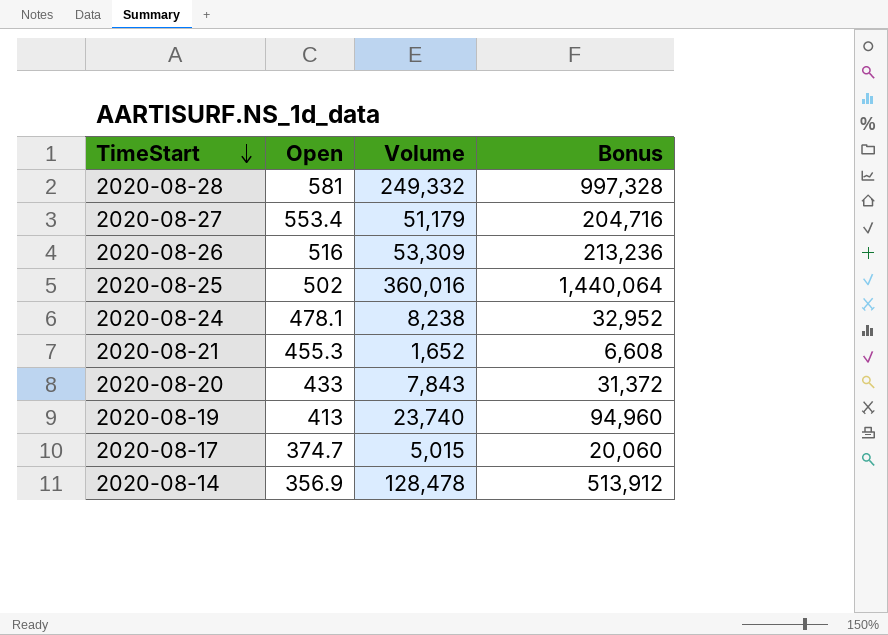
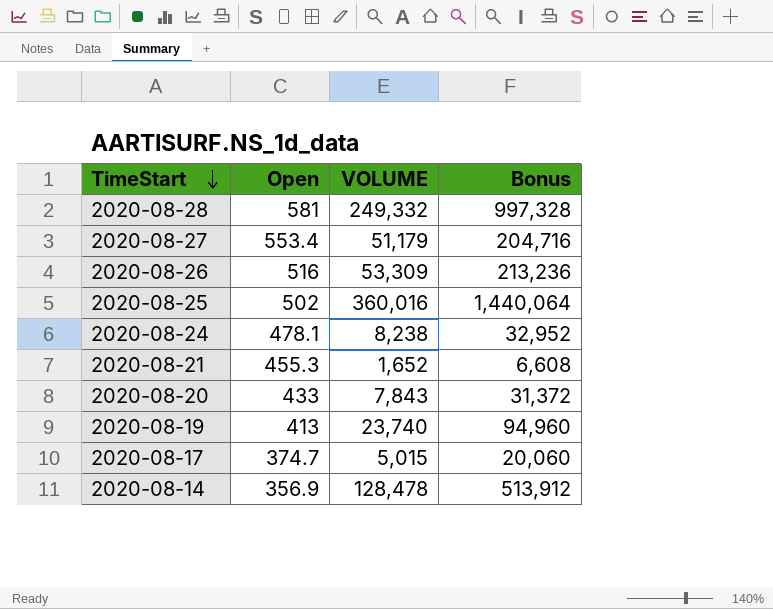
column name: Volume -> VOLUME

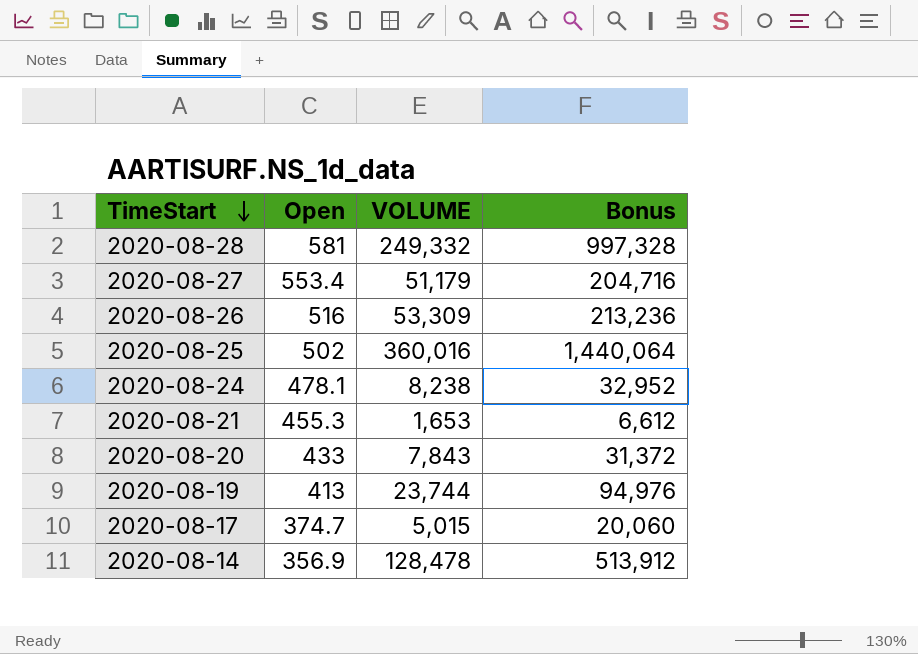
2020-08-21 | VOLUME: 1,652 -> 1,653
2020-08-21 | Bonus: 6,608 -> 6,612
2020-08-19 | VOLUME: 23,740 -> 23,744
2020-08-19 | Bonus: 94,960 -> 94,976

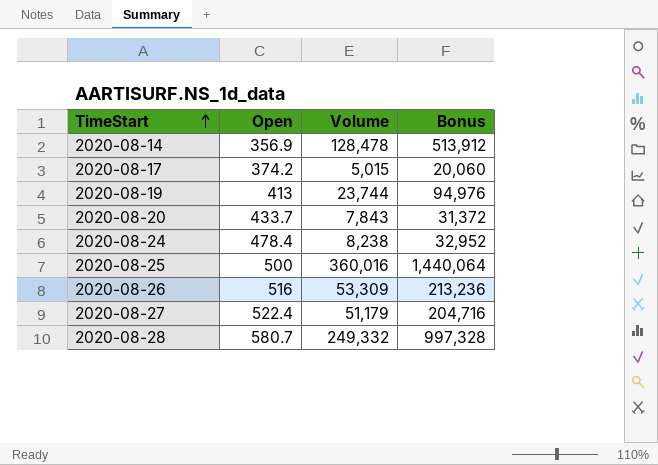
row order: TimeStart descending -> TimeStart ascending
column name: VOLUME -> Volume
row 2020-08-21: 455.3 | 1,653 | 6,612 -> none
2020-08-17 | Open: 374.7 -> 374.2
2020-08-20 | Open: 433 -> 433.7
2020-08-24 | Open: 478.1 -> 478.4
2020-08-25 | Open: 502 -> 500
2020-08-27 | Open: 553.4 -> 522.4
2020-08-28 | Open: 581 -> 580.7

